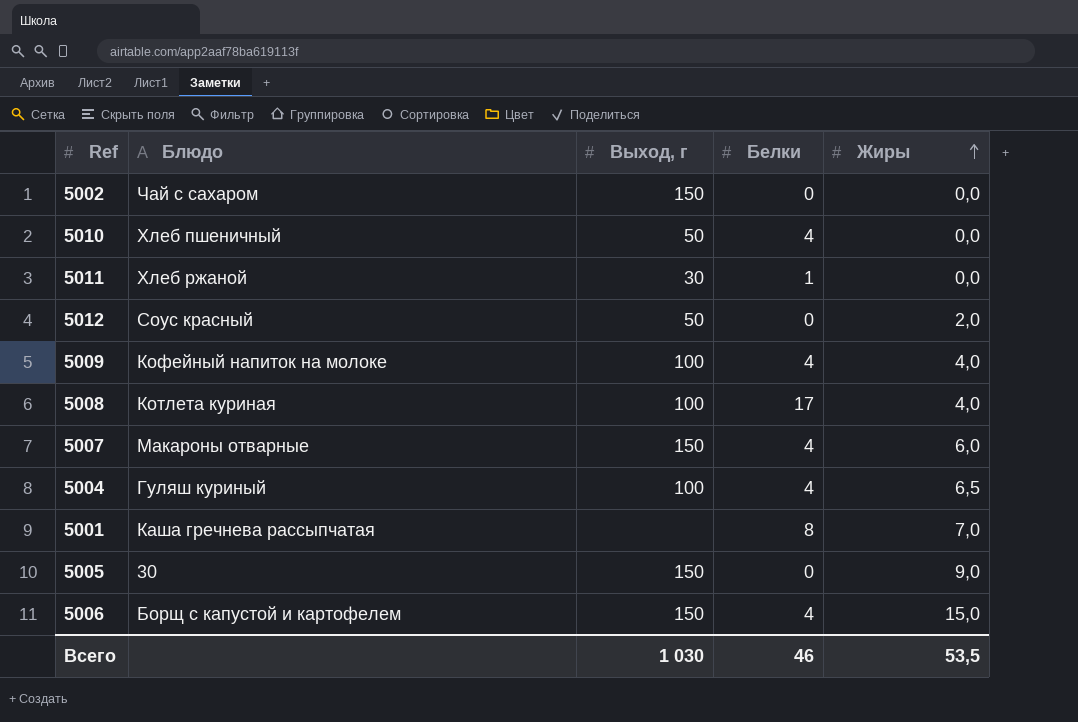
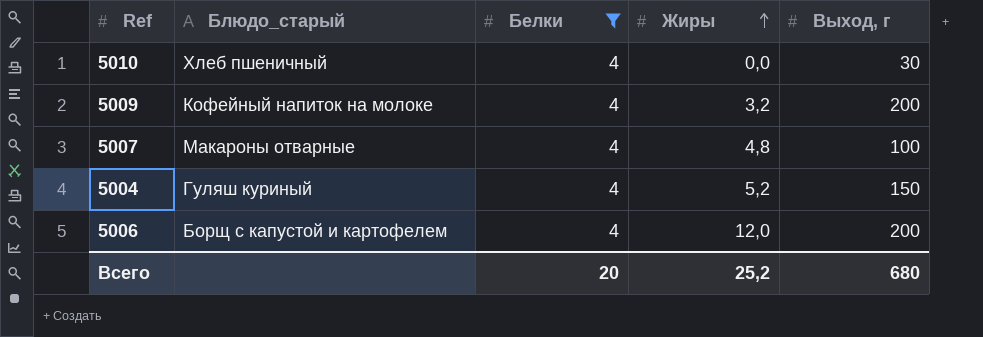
filter: none -> Белки = 4
column name: Блюдо -> Блюдо_старый
column Выход, г | position: 3 -> 5
5010 | Выход, г: 50 -> 30
5009 | Жиры: 4,0 -> 3,2
5009 | Выход, г: 100 -> 200
5007 | Жиры: 6,0 -> 4,8
5007 | Выход, г: 150 -> 100
5004 | Жиры: 6,5 -> 5,2
5004 | Выход, г: 100 -> 150
5006 | Жиры: 15,0 -> 12,0
5006 | Выход, г: 150 -> 200
Всего | Белки: 46 -> 20
Всего | Жиры: 53,5 -> 25,2
Всего | Выход, г: 1 030 -> 680

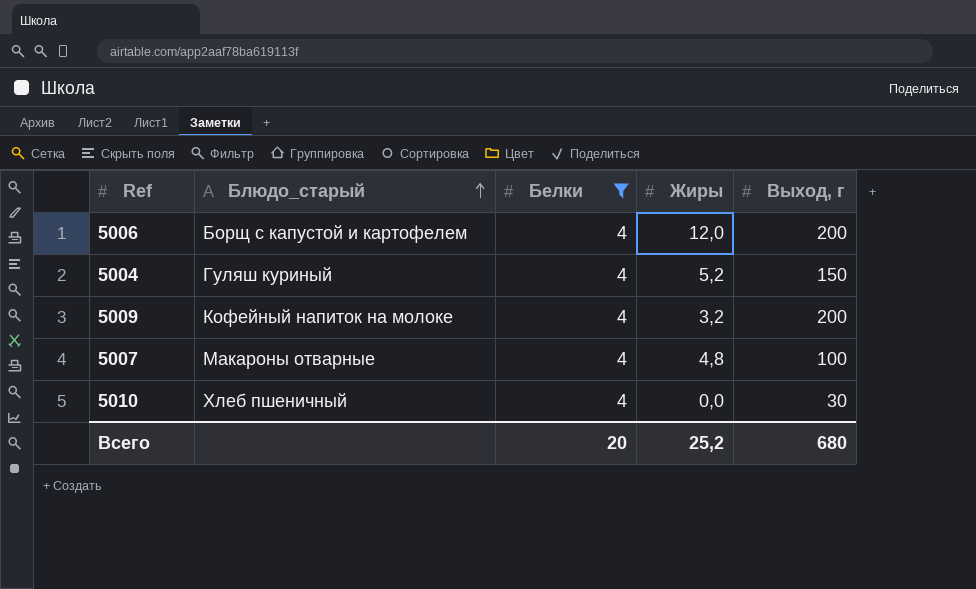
row order: Жиры ascending -> Блюдо_старый ascending

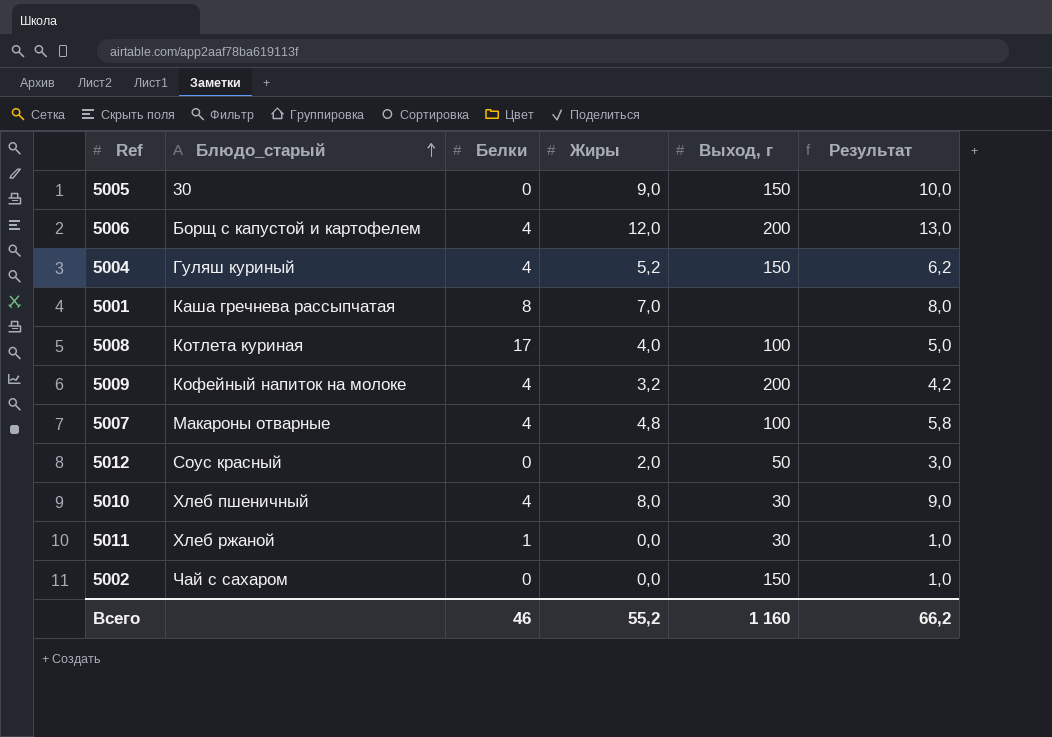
filter: Белки = 4 -> none
column Результат | formula: none -> [Жиры] + 1
5010 | Жиры: 0,0 -> 8,0
Всего | Белки: 20 -> 46
Всего | Жиры: 25,2 -> 55,2
Всего | Выход, г: 680 -> 1 160

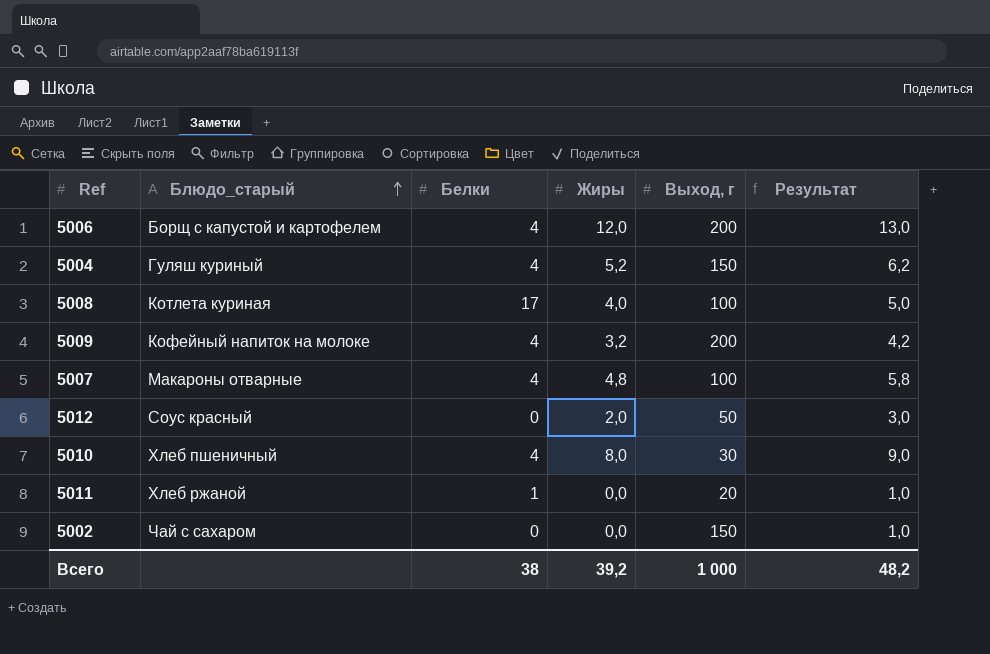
row 5005: 30 | 0 | 9,0 | 150 | 10,0 -> none
row 5001: Каша гречнева рассыпчатая | 8 | 7,0 | none | 8,0 -> none
5011 | Выход, г: 30 -> 20
Всего | Белки: 46 -> 38
Всего | Жиры: 55,2 -> 39,2
Всего | Выход, г: 1 160 -> 1 000
Всего | Результат: 66,2 -> 48,2

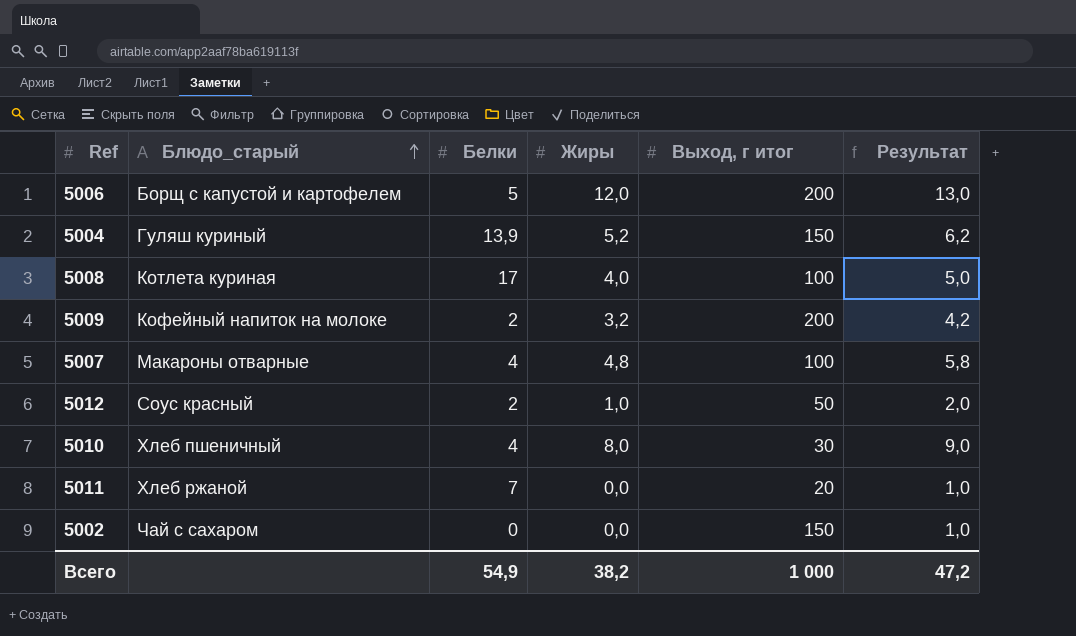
column name: Выход, г -> Выход, г итог
5006 | Белки: 4 -> 5
5004 | Белки: 4 -> 13,9
5009 | Белки: 4 -> 2
5012 | Белки: 0 -> 2
5012 | Жиры: 2,0 -> 1,0
5012 | Результат: 3,0 -> 2,0
5011 | Белки: 1 -> 7
Всего | Белки: 38 -> 54,9
Всего | Жиры: 39,2 -> 38,2
Всего | Результат: 48,2 -> 47,2

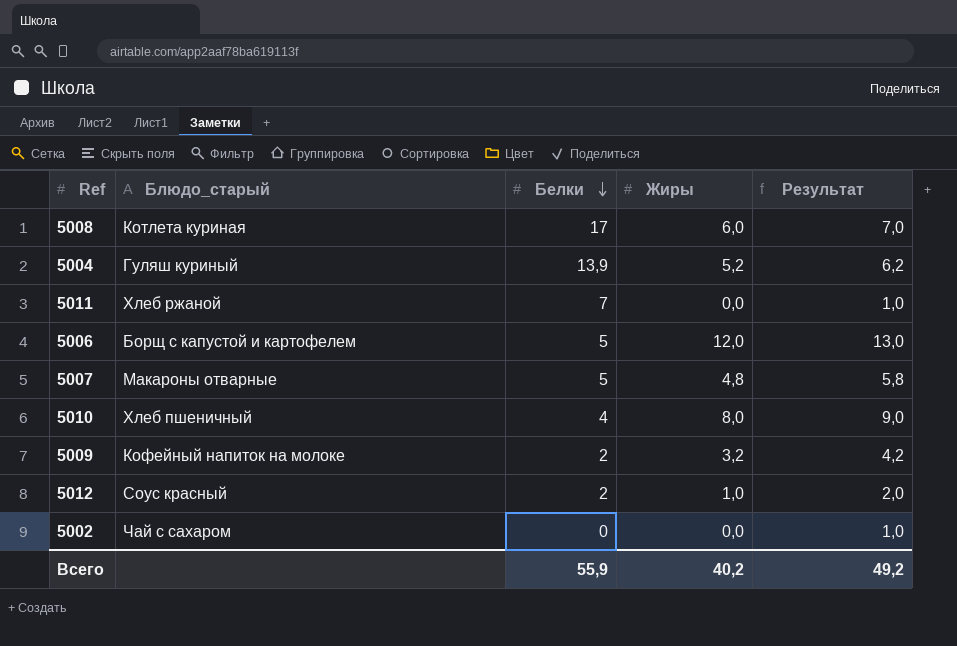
row order: Блюдо_старый ascending -> Белки descending
column Выход, г итог | position: 5 -> none
5008 | Жиры: 4,0 -> 6,0
5008 | Результат: 5,0 -> 7,0
5007 | Белки: 4 -> 5
Всего | Белки: 54,9 -> 55,9
Всего | Жиры: 38,2 -> 40,2
Всего | Результат: 47,2 -> 49,2

